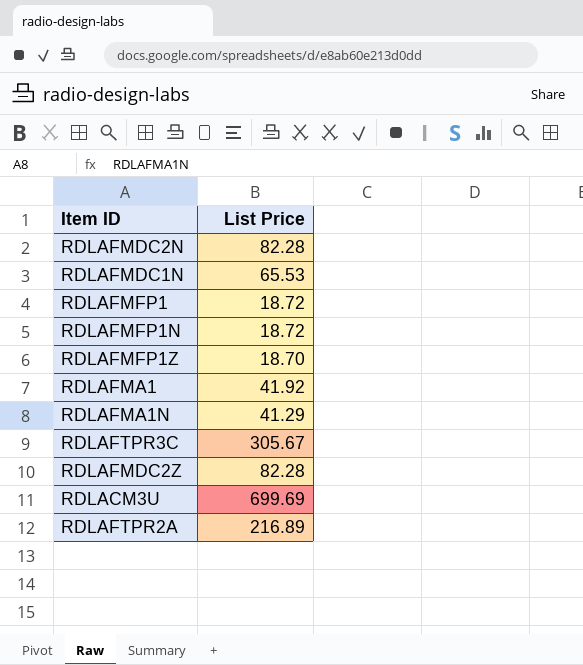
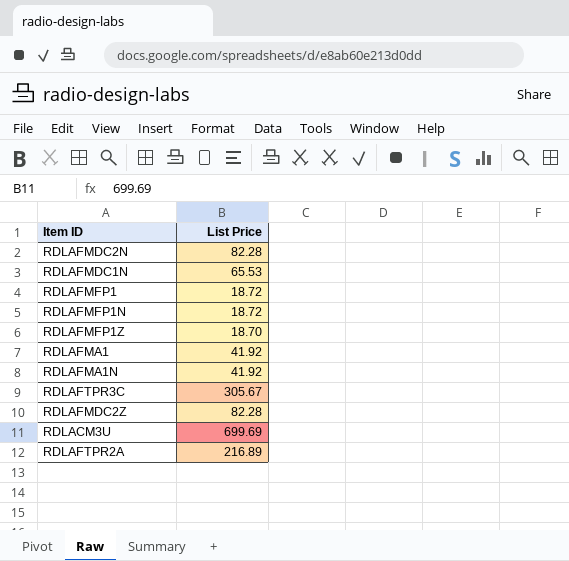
RDLAFMA1N | List Price: 41.29 -> 41.92

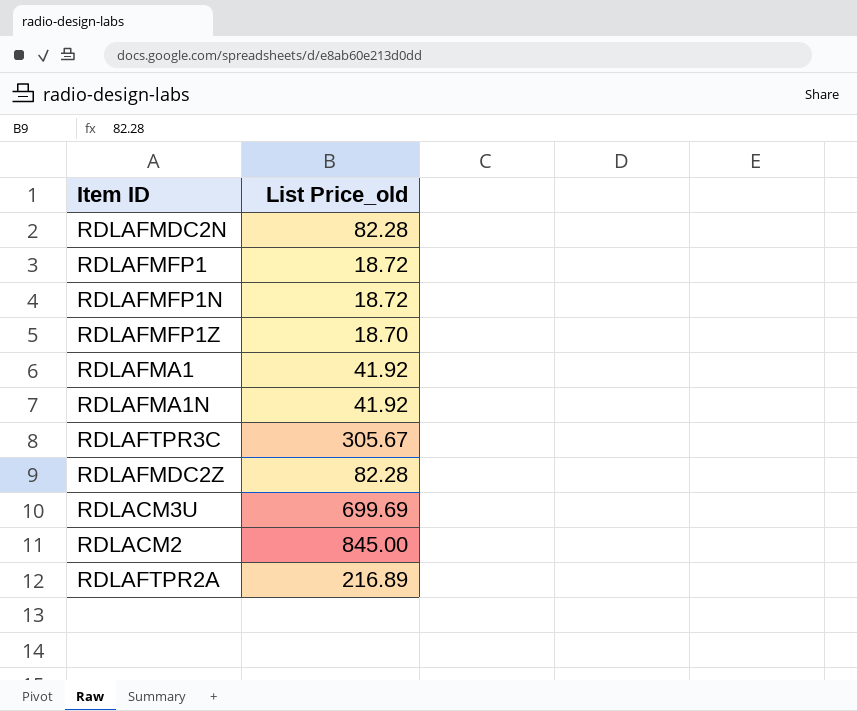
column name: List Price -> List Price_old
row RDLAFMDC1N: 65.53 -> none
row RDLACM2: none -> 845.00

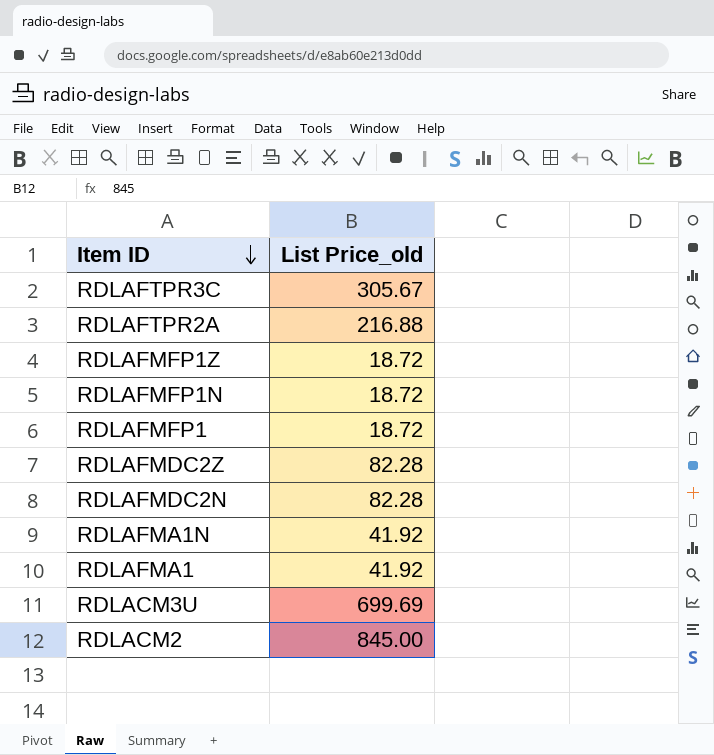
row order: none -> Item ID descending
RDLAFTPR2A | List Price_old: 216.89 -> 216.88
RDLAFMFP1Z | List Price_old: 18.70 -> 18.72

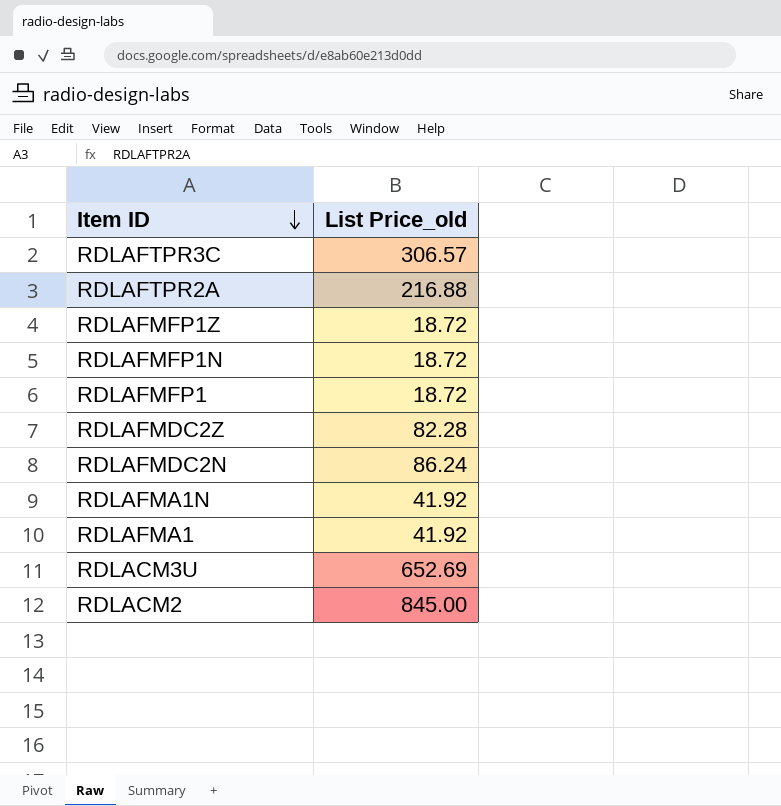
RDLAFTPR3C | List Price_old: 305.67 -> 306.57
RDLAFMDC2N | List Price_old: 82.28 -> 86.24
RDLACM3U | List Price_old: 699.69 -> 652.69

